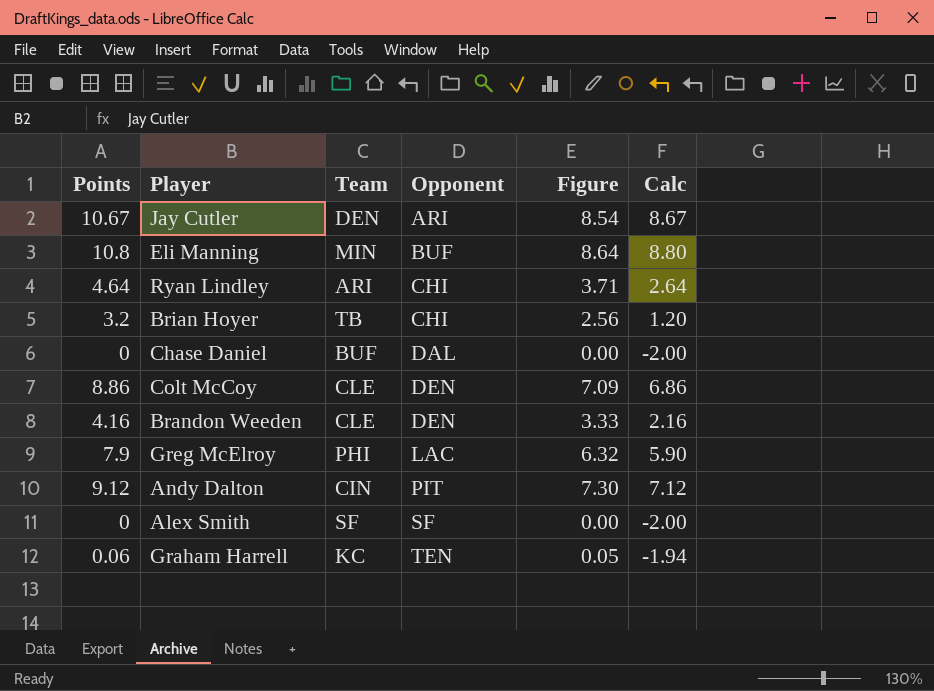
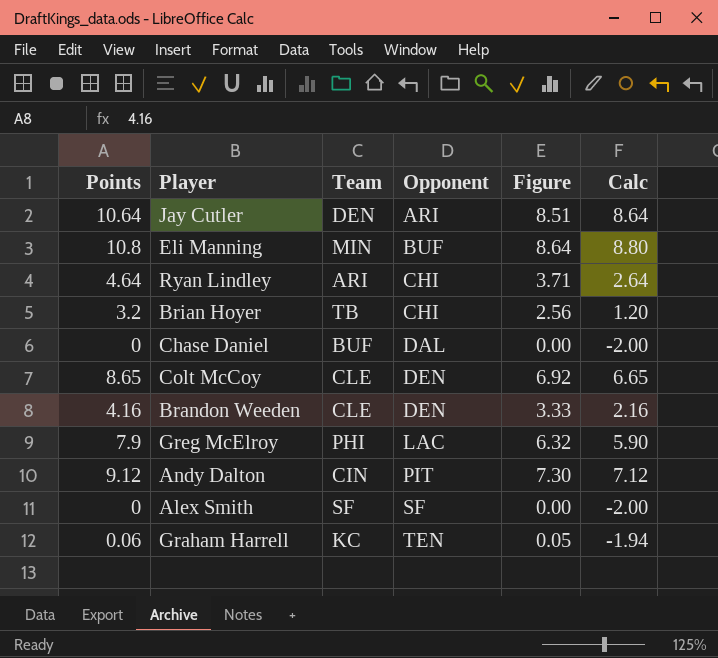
Jay Cutler | Points: 10.67 -> 10.64
Jay Cutler | Figure: 8.54 -> 8.51
Jay Cutler | Calc: 8.67 -> 8.64
Colt McCoy | Points: 8.86 -> 8.65
Colt McCoy | Figure: 7.09 -> 6.92
Colt McCoy | Calc: 6.86 -> 6.65

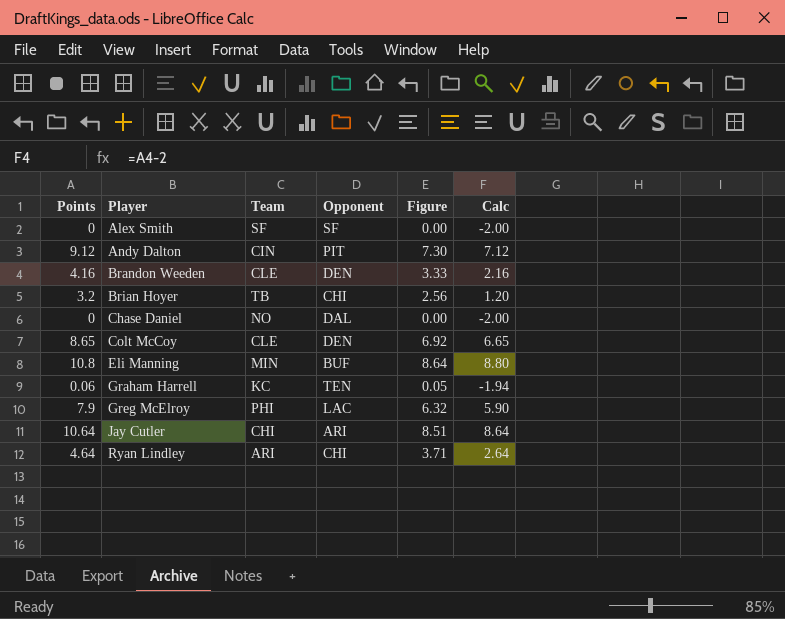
row order: Opponent ascending -> Player ascending
Chase Daniel | Team: BUF -> NO
Jay Cutler | Team: DEN -> CHI

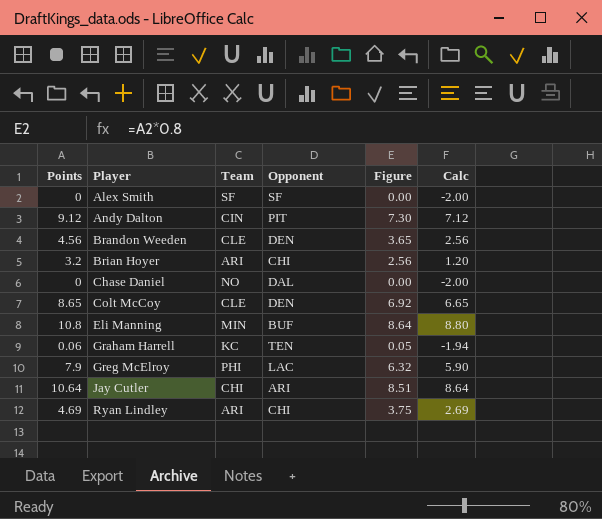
Brandon Weeden | Points: 4.16 -> 4.56
Brandon Weeden | Figure: 3.33 -> 3.65
Brandon Weeden | Calc: 2.16 -> 2.56
Brian Hoyer | Team: TB -> ARI
Ryan Lindley | Points: 4.64 -> 4.69
Ryan Lindley | Figure: 3.71 -> 3.75
Ryan Lindley | Calc: 2.64 -> 2.69

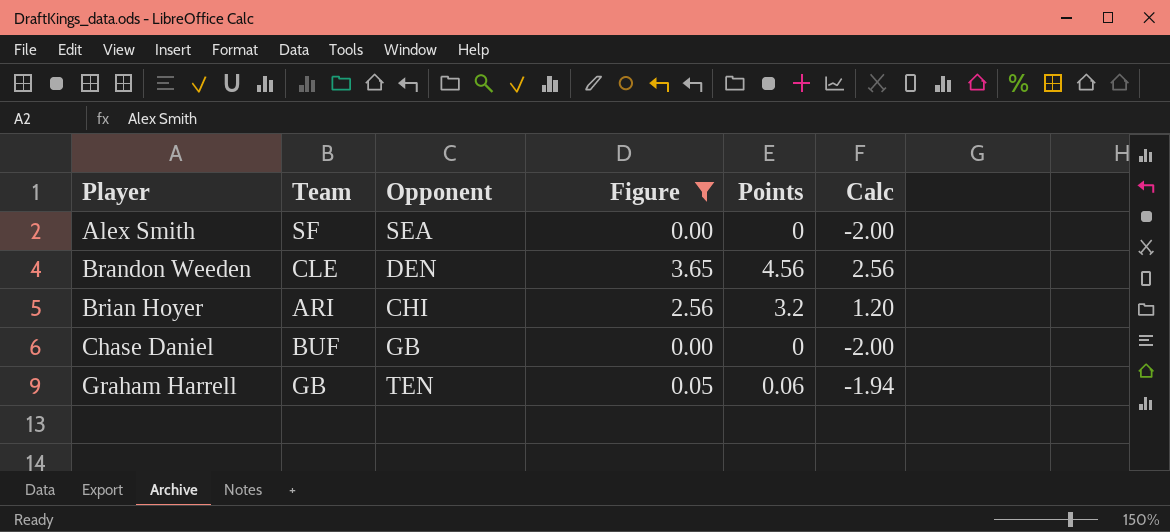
filter: none -> Figure <= 3.65
column Points | position: 1 -> 5
Alex Smith | Opponent: SF -> SEA
Chase Daniel | Team: NO -> BUF
Chase Daniel | Opponent: DAL -> GB
Graham Harrell | Team: KC -> GB

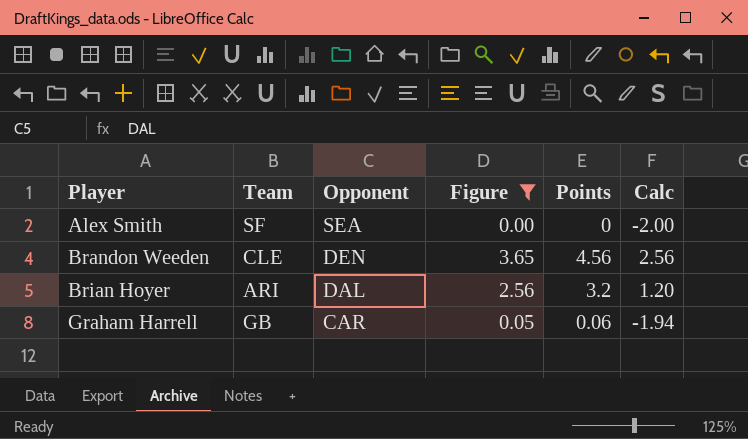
row Chase Daniel: BUF | GB | 0.00 | 0 | -2.00 -> none
Brian Hoyer | Opponent: CHI -> DAL
Graham Harrell | Opponent: TEN -> CAR

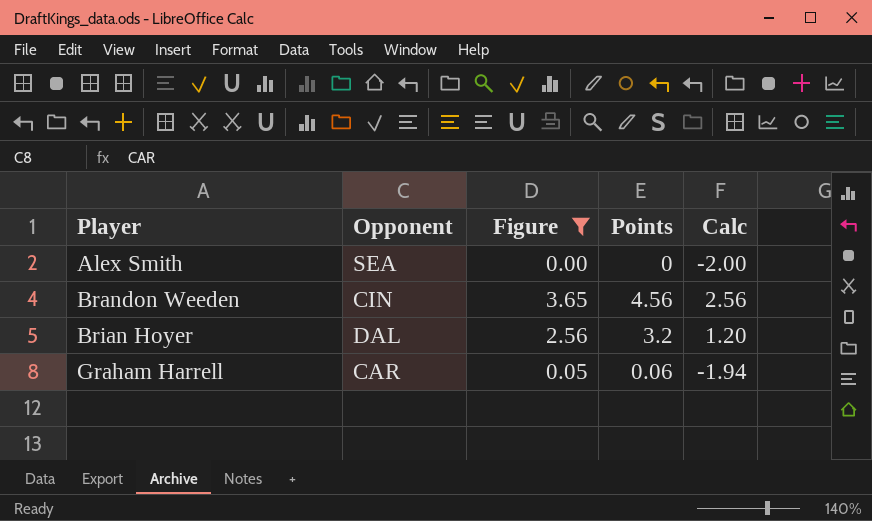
column Team | position: 2 -> none
Brandon Weeden | Opponent: DEN -> CIN

